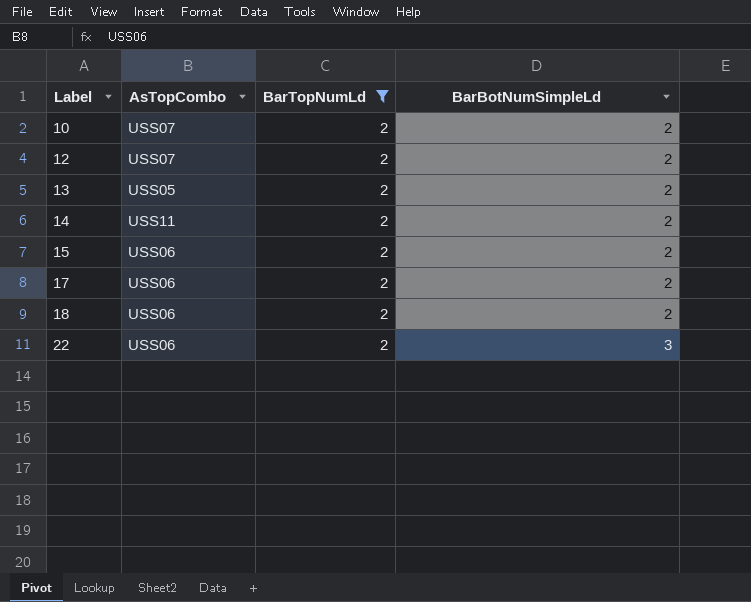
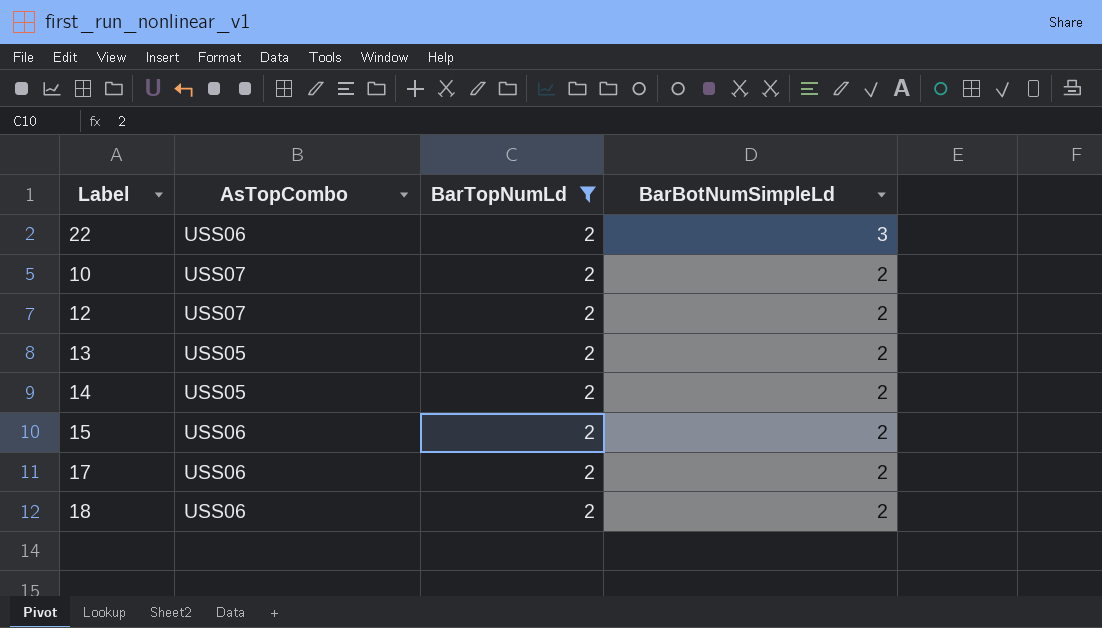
row order: Label ascending -> BarBotNumSimpleLd descending
14 | AsTopCombo: USS11 -> USS05

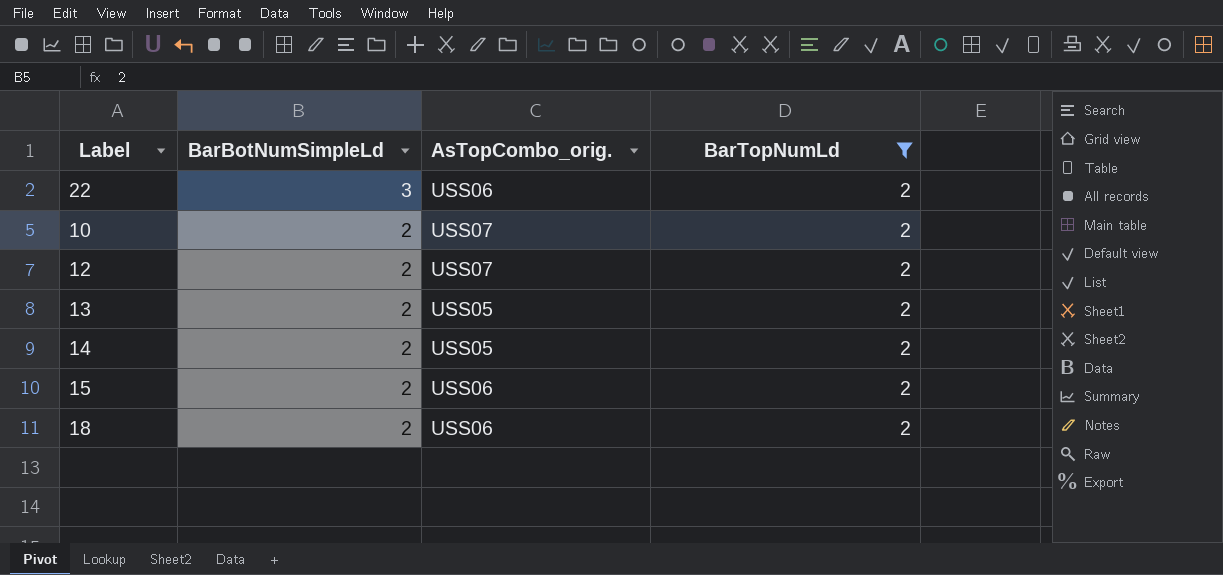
column BarBotNumSimpleLd | position: 4 -> 2
column name: AsTopCombo -> AsTopCombo_orig.
row 17: USS06 | 2 | 2 -> none

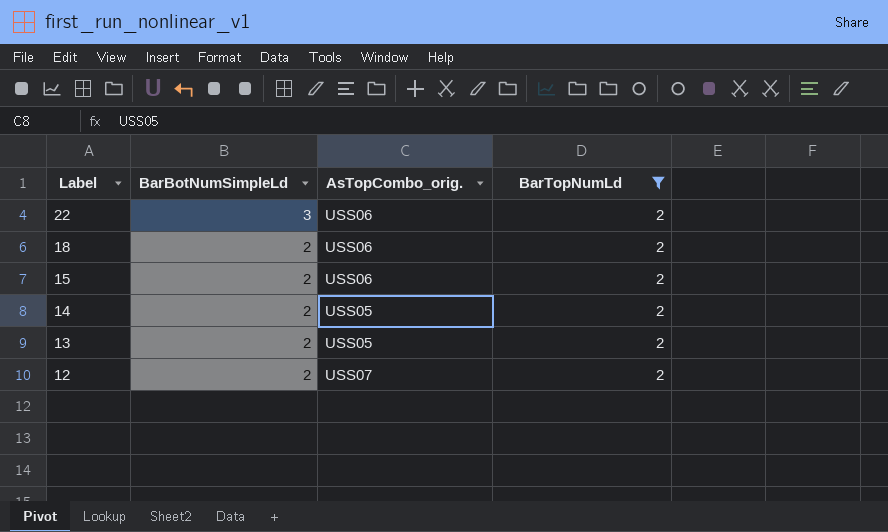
row order: BarBotNumSimpleLd descending -> Label descending
row 10: 2 | USS07 | 2 -> none

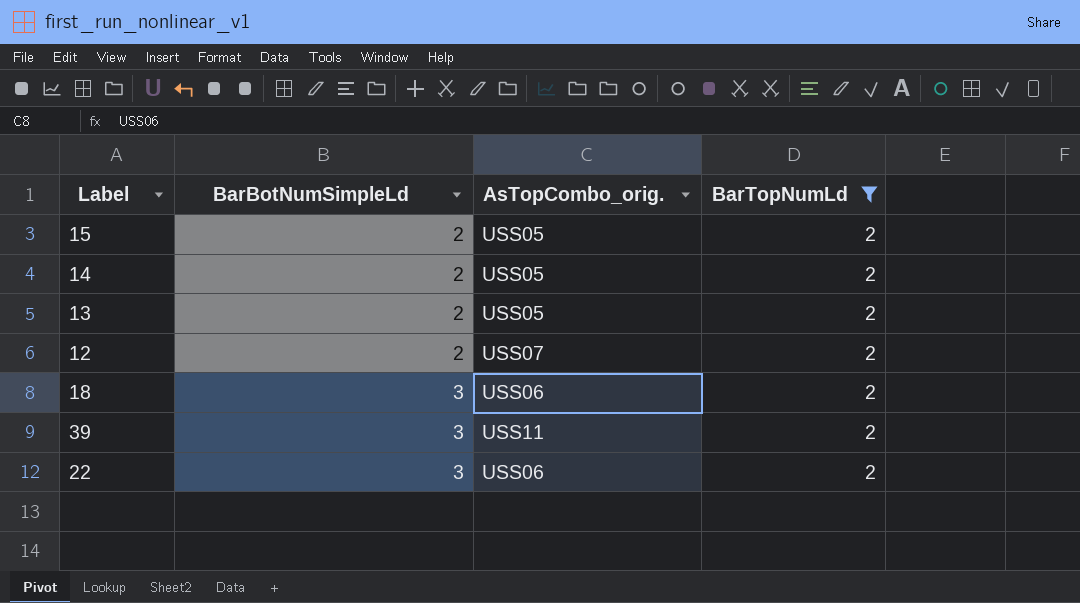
row order: Label descending -> BarBotNumSimpleLd ascending
15 | AsTopCombo_orig.: USS06 -> USS05
18 | BarBotNumSimpleLd: 2 -> 3
row 39: none -> 3 | USS11 | 2

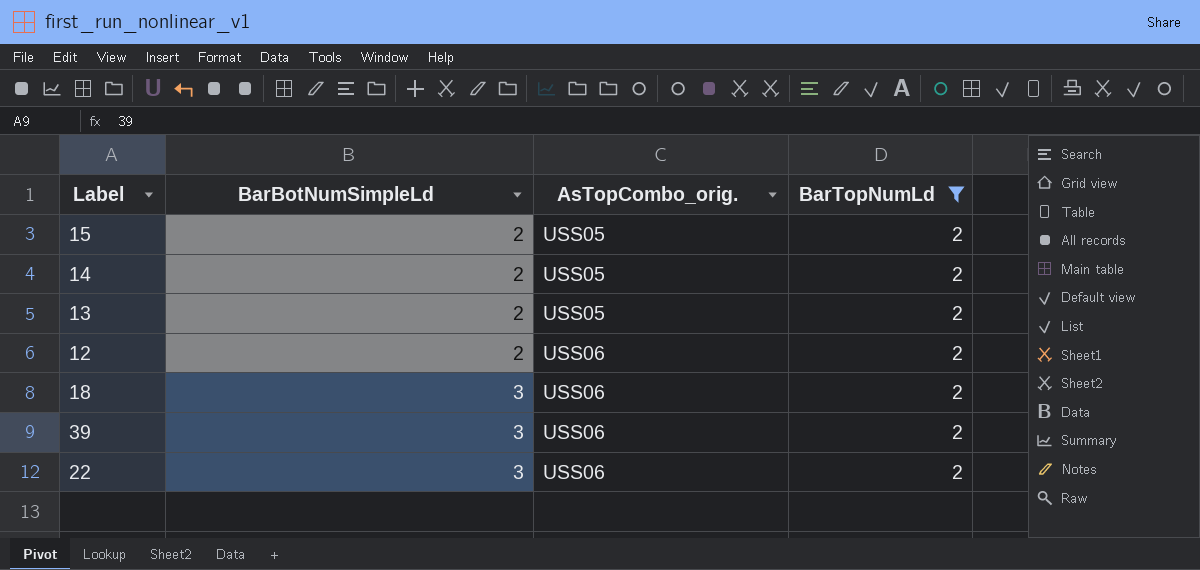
12 | AsTopCombo_orig.: USS07 -> USS06
39 | AsTopCombo_orig.: USS11 -> USS06

